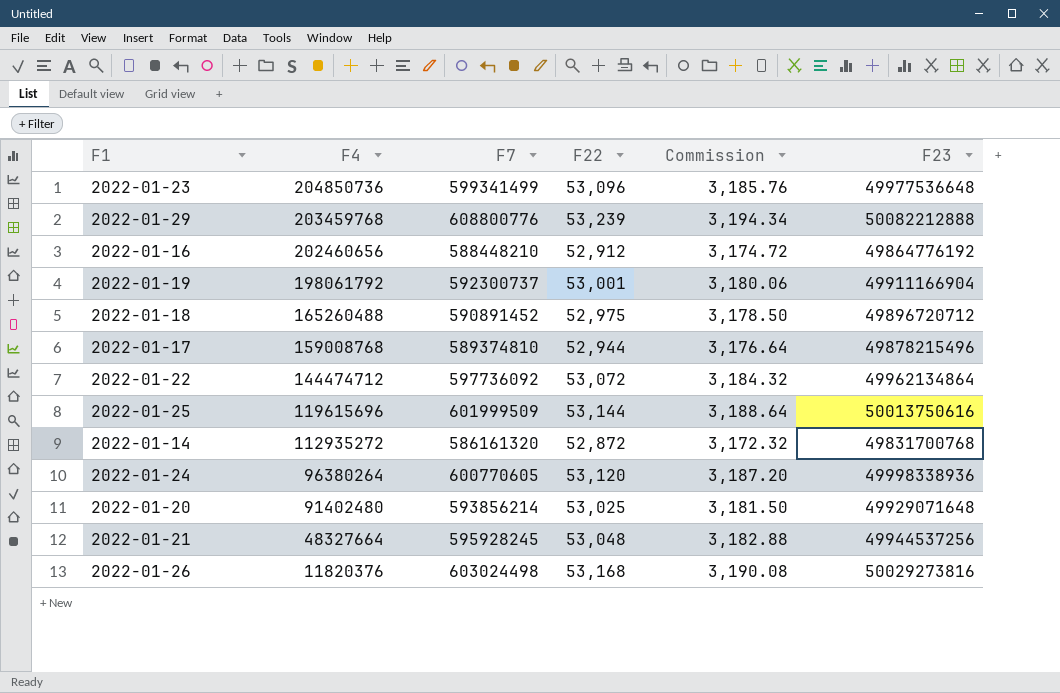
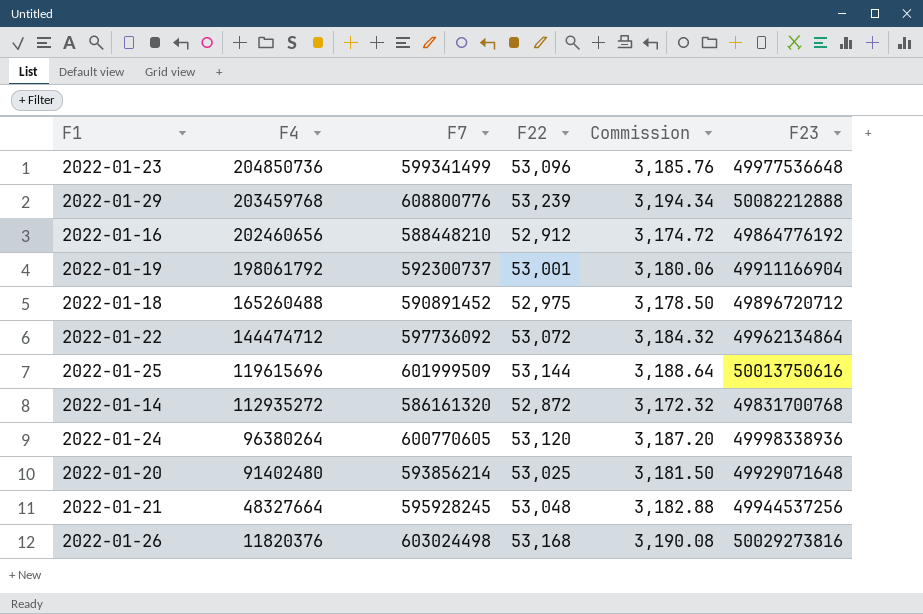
row 2022-01-17: 159008768 | 589374810 | 52,944 | 3,176.64 | 49878215496 -> none

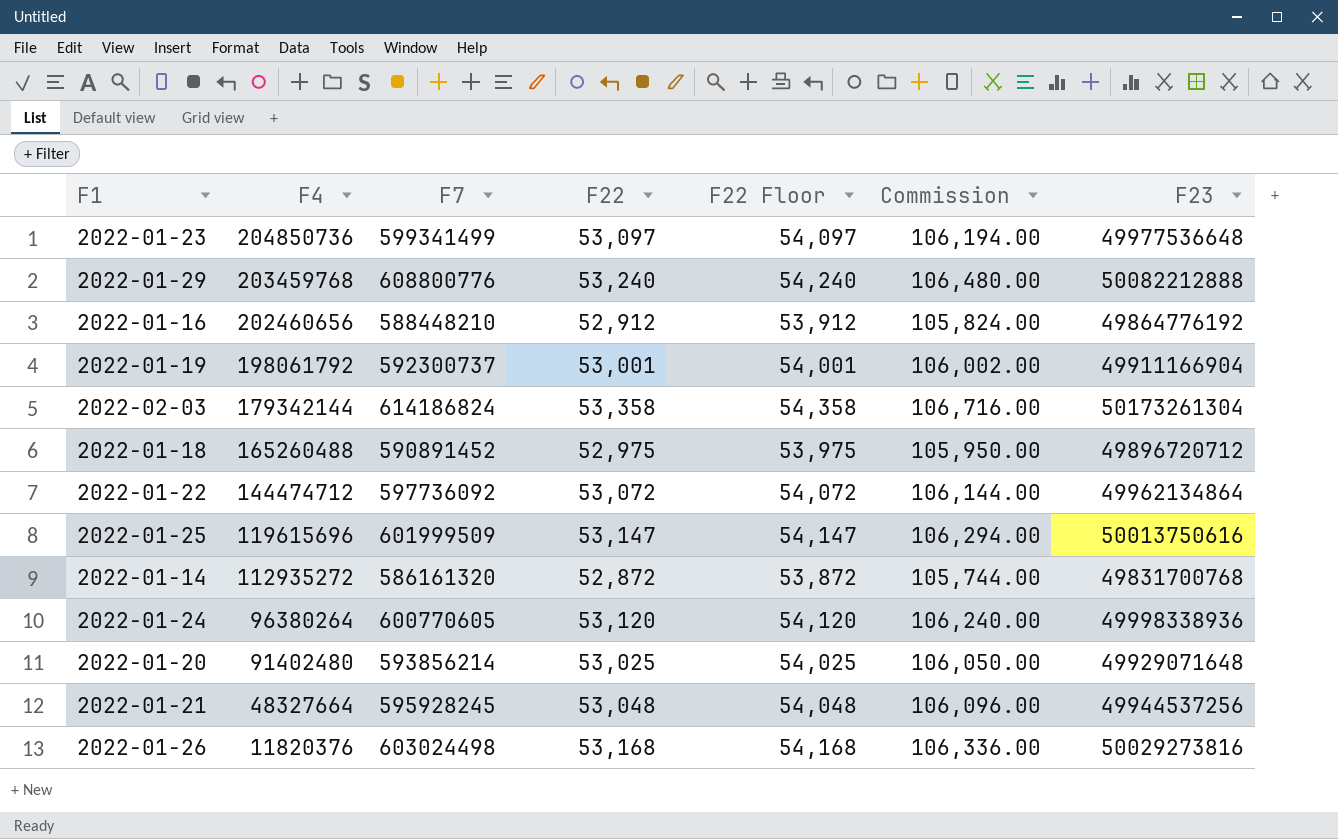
column F22 Floor | formula: none -> [F22] + 1000
column Commission | formula: [F22] * 0.06 -> [F22] * 2
2022-01-23 | F22: 53,096 -> 53,097
2022-01-29 | F22: 53,239 -> 53,240
row 2022-02-03: none -> 179342144 | 614186824 | 53,358 | 54,358 | 106,716.00 | 50173261304
2022-01-25 | F22: 53,144 -> 53,147

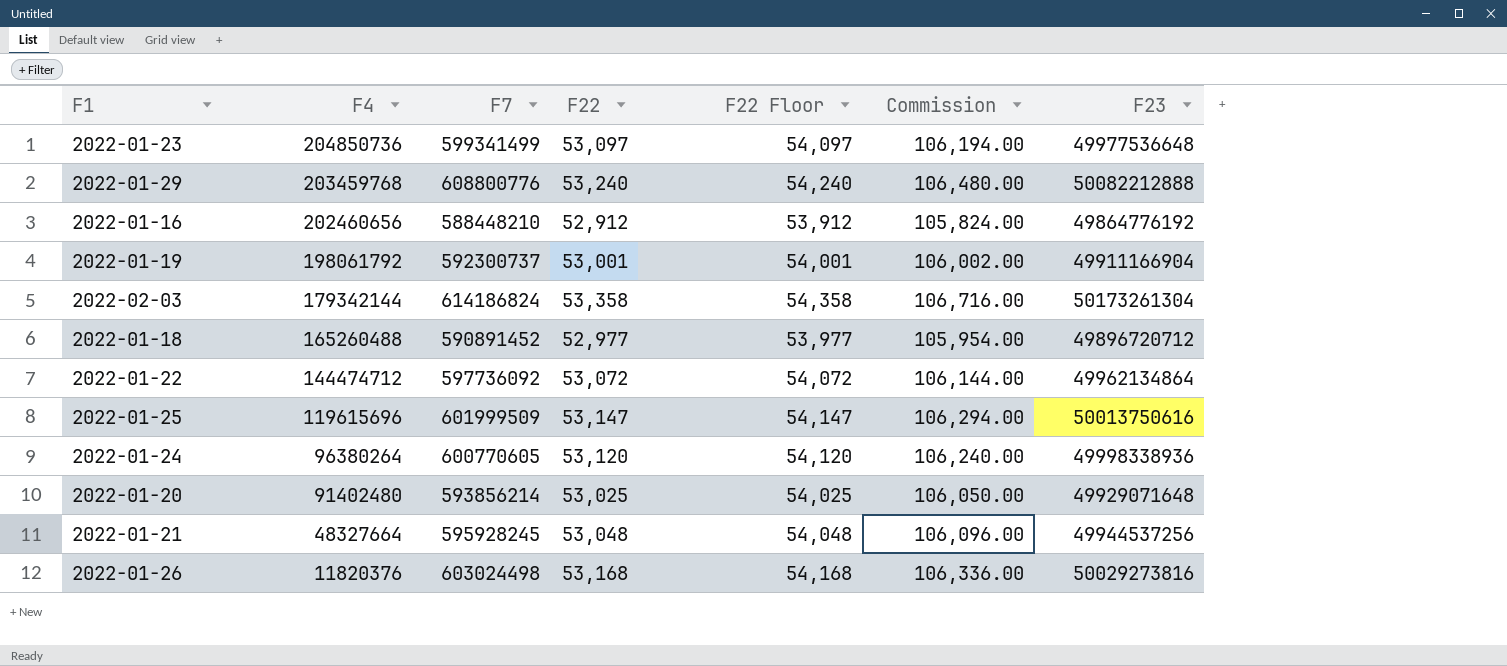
row 2022-01-14: 112935272 | 586161320 | 52,872 | 53,872 | 105,744.00 | 49831700768 -> none
2022-01-18 | F22: 52,975 -> 52,977
2022-01-18 | F22 Floor: 53,975 -> 53,977
2022-01-18 | Commission: 105,950.00 -> 105,954.00

